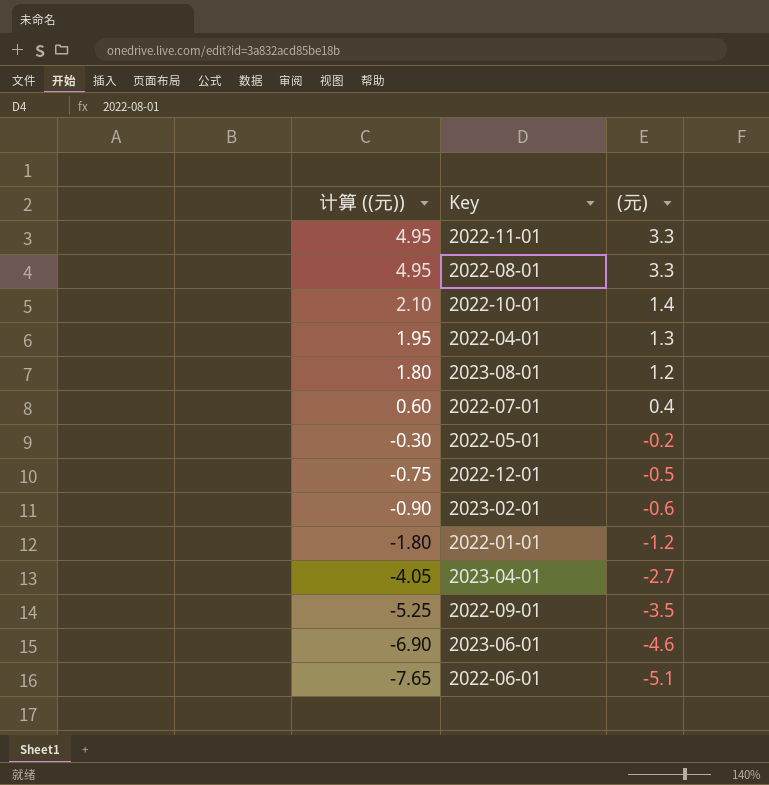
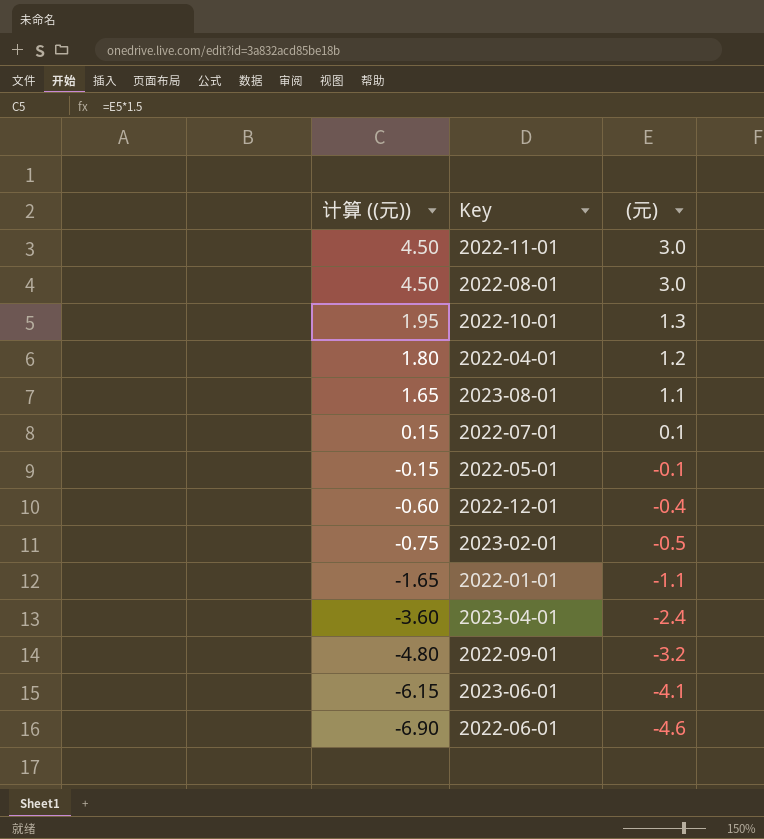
2022-11-01 | 计算 ((元)): 4.95 -> 4.50
2022-11-01 | (元): 3.3 -> 3.0
2022-08-01 | 计算 ((元)): 4.95 -> 4.50
2022-08-01 | (元): 3.3 -> 3.0
2022-10-01 | 计算 ((元)): 2.10 -> 1.95
2022-10-01 | (元): 1.4 -> 1.3
2022-04-01 | 计算 ((元)): 1.95 -> 1.80
2022-04-01 | (元): 1.3 -> 1.2
2023-08-01 | 计算 ((元)): 1.80 -> 1.65
2023-08-01 | (元): 1.2 -> 1.1
2022-07-01 | 计算 ((元)): 0.60 -> 0.15
2022-07-01 | (元): 0.4 -> 0.1
2022-05-01 | 计算 ((元)): -0.30 -> -0.15
2022-05-01 | (元): -0.2 -> -0.1
2022-12-01 | 计算 ((元)): -0.75 -> -0.60
2022-12-01 | (元): -0.5 -> -0.4
2023-02-01 | 计算 ((元)): -0.90 -> -0.75
2023-02-01 | (元): -0.6 -> -0.5
2022-01-01 | 计算 ((元)): -1.80 -> -1.65
2022-01-01 | (元): -1.2 -> -1.1
2023-04-01 | 计算 ((元)): -4.05 -> -3.60
2023-04-01 | (元): -2.7 -> -2.4
2022-09-01 | 计算 ((元)): -5.25 -> -4.80
2022-09-01 | (元): -3.5 -> -3.2
2023-06-01 | 计算 ((元)): -6.90 -> -6.15
2023-06-01 | (元): -4.6 -> -4.1
2022-06-01 | 计算 ((元)): -7.65 -> -6.90
2022-06-01 | (元): -5.1 -> -4.6

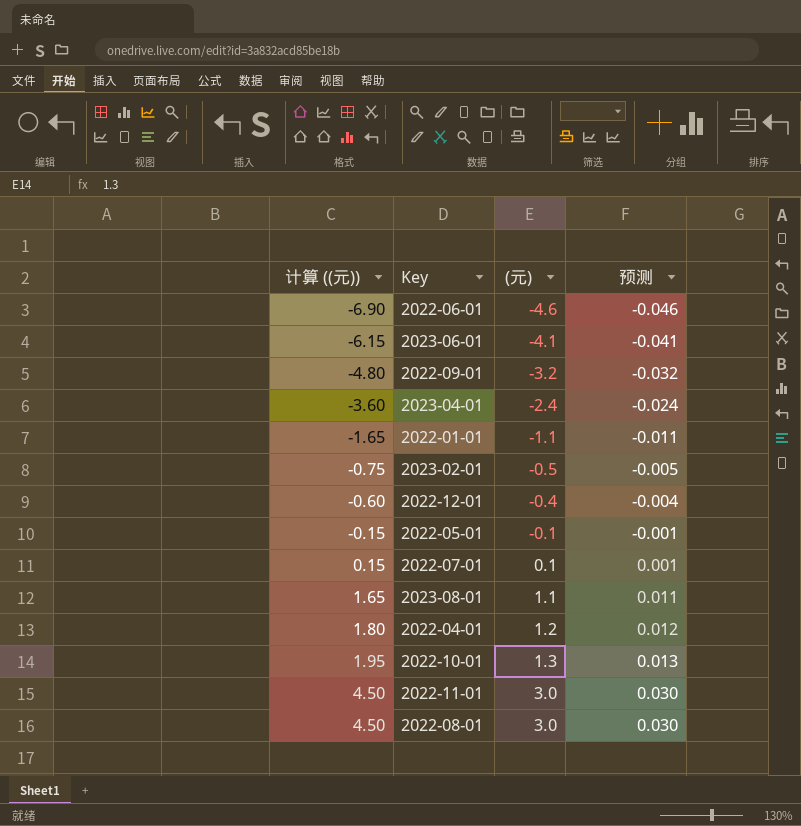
row order: 计算 ((元)) descending -> 计算 ((元)) ascending
column 预测 | formula: none -> [(元)] * 0.01

